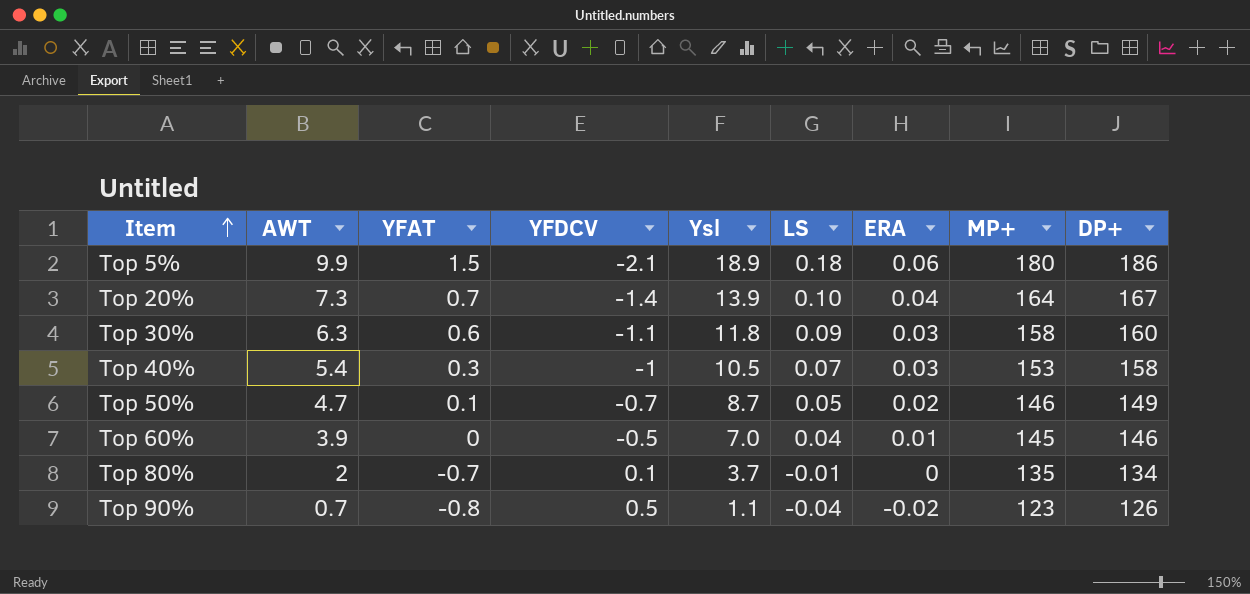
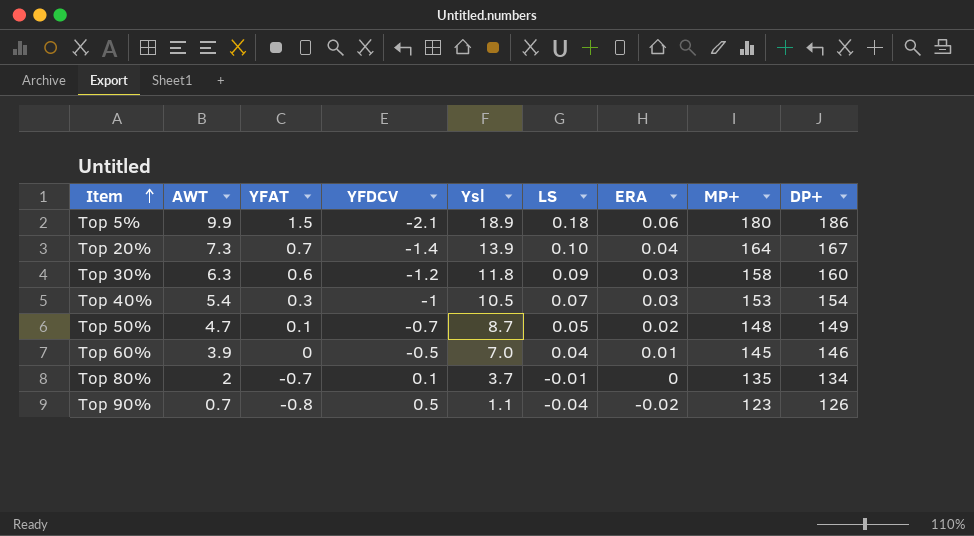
Top 30% | YFDCV: -1.1 -> -1.2
Top 40% | DP+: 158 -> 154
Top 50% | MP+: 146 -> 148

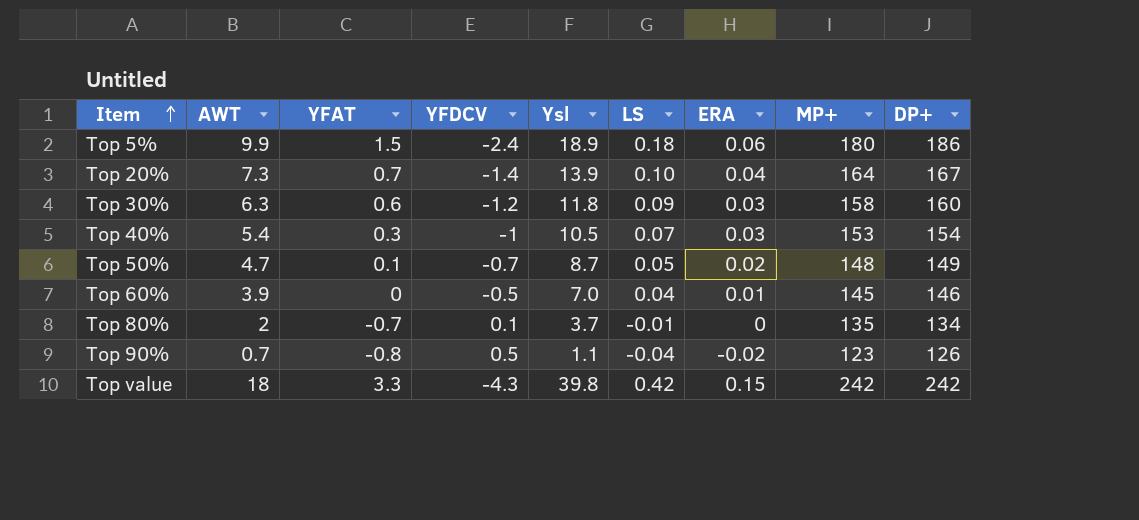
Top 5% | YFDCV: -2.1 -> -2.4
row Top value: none -> 18 | 3.3 | -4.3 | 39.8 | 0.42 | 0.15 | 242 | 242

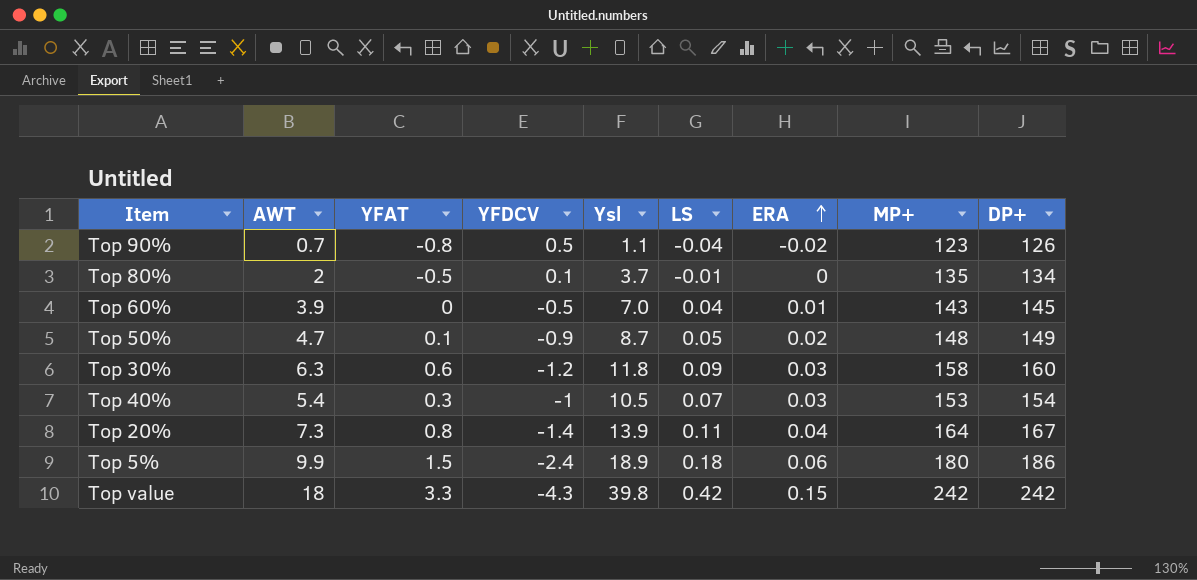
row order: Item ascending -> ERA ascending
Top 80% | YFAT: -0.7 -> -0.5
Top 60% | MP+: 145 -> 143
Top 60% | DP+: 146 -> 145
Top 50% | YFDCV: -0.7 -> -0.9
Top 20% | YFAT: 0.7 -> 0.8
Top 20% | LS: 0.10 -> 0.11

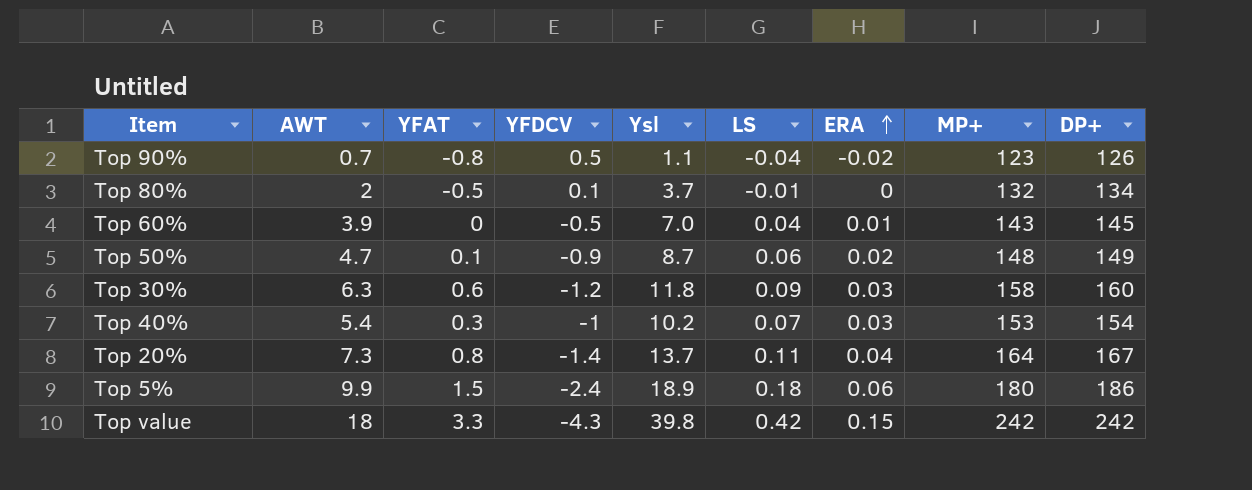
Top 80% | MP+: 135 -> 132
Top 50% | LS: 0.05 -> 0.06
Top 40% | Ysl: 10.5 -> 10.2
Top 20% | Ysl: 13.9 -> 13.7

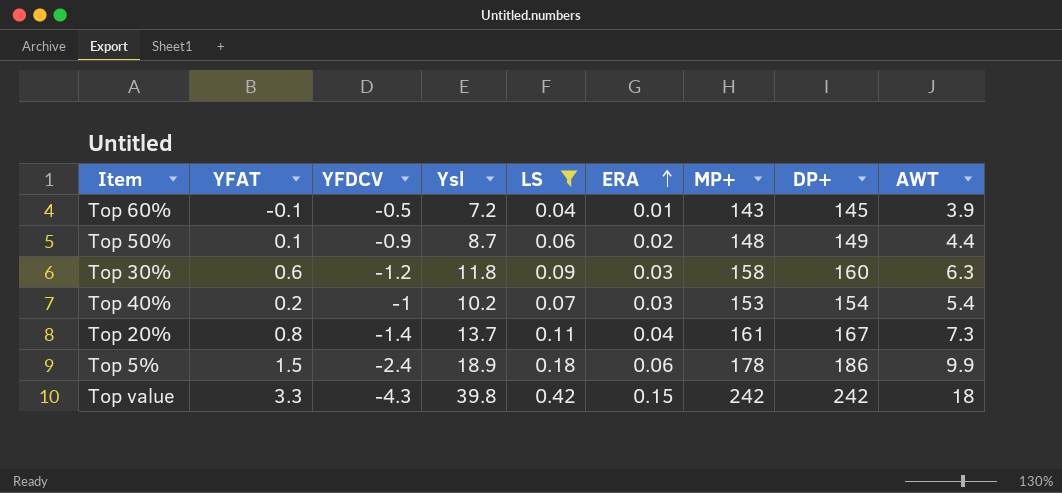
filter: none -> LS >= 0.04
column AWT | position: 2 -> 9
Top 60% | YFAT: 0 -> -0.1
Top 60% | Ysl: 7.0 -> 7.2
Top 50% | AWT: 4.7 -> 4.4
Top 40% | YFAT: 0.3 -> 0.2
Top 20% | MP+: 164 -> 161
Top 5% | MP+: 180 -> 178

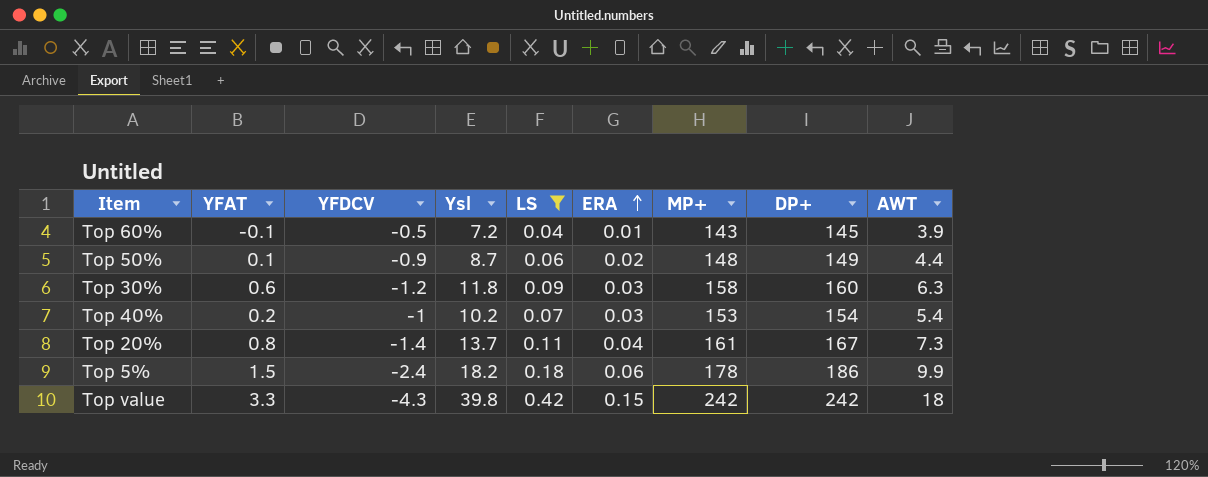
Top 5% | Ysl: 18.9 -> 18.2

